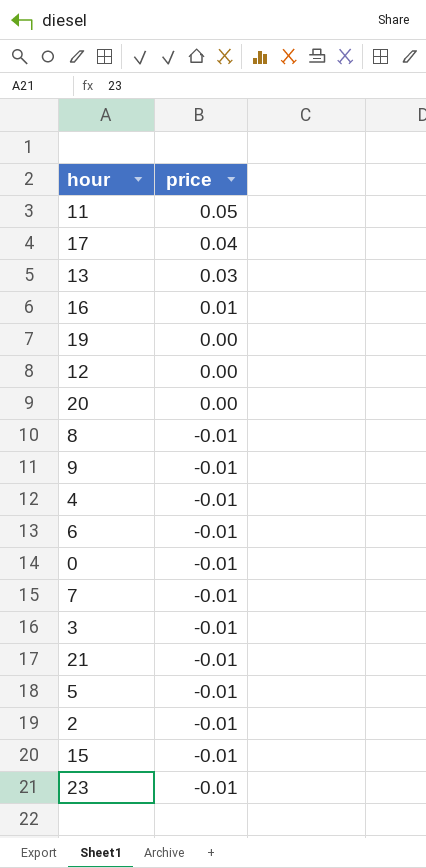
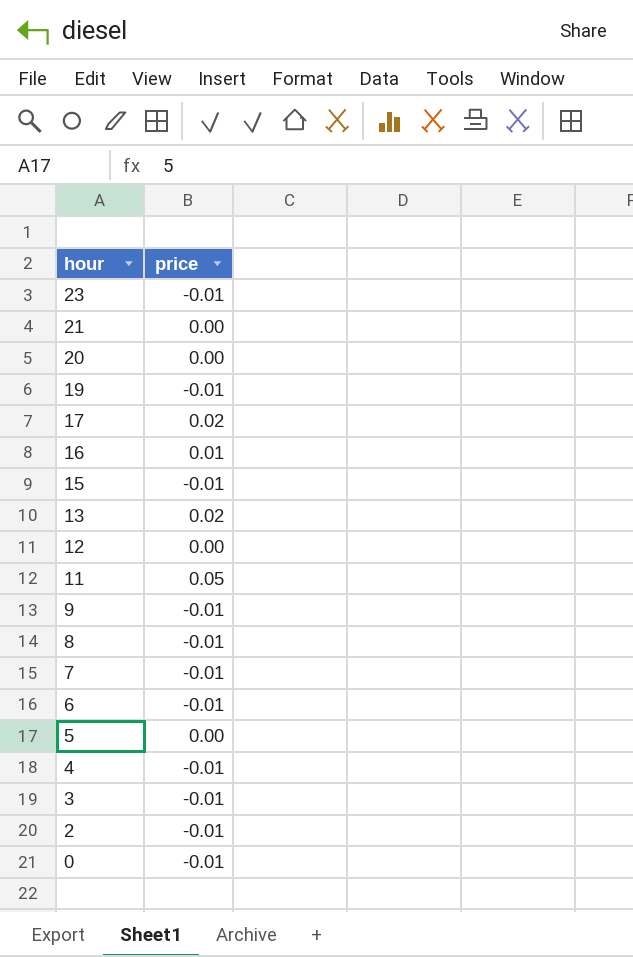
row order: price descending -> hour descending
21 | price: -0.01 -> 0.00
19 | price: 0.00 -> -0.01
17 | price: 0.04 -> 0.02
13 | price: 0.03 -> 0.02
5 | price: -0.01 -> 0.00

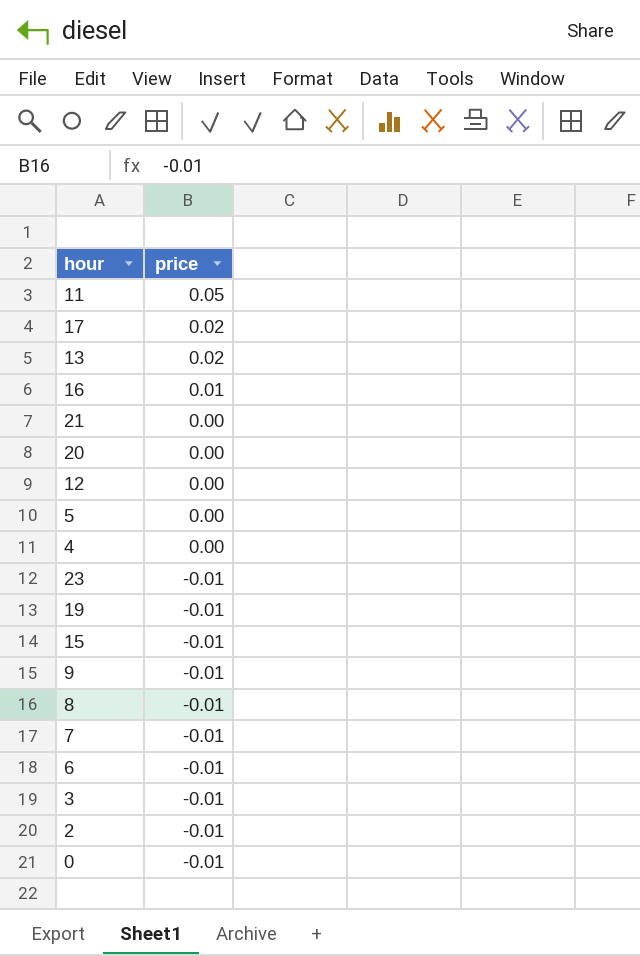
row order: hour descending -> price descending
4 | price: -0.01 -> 0.00

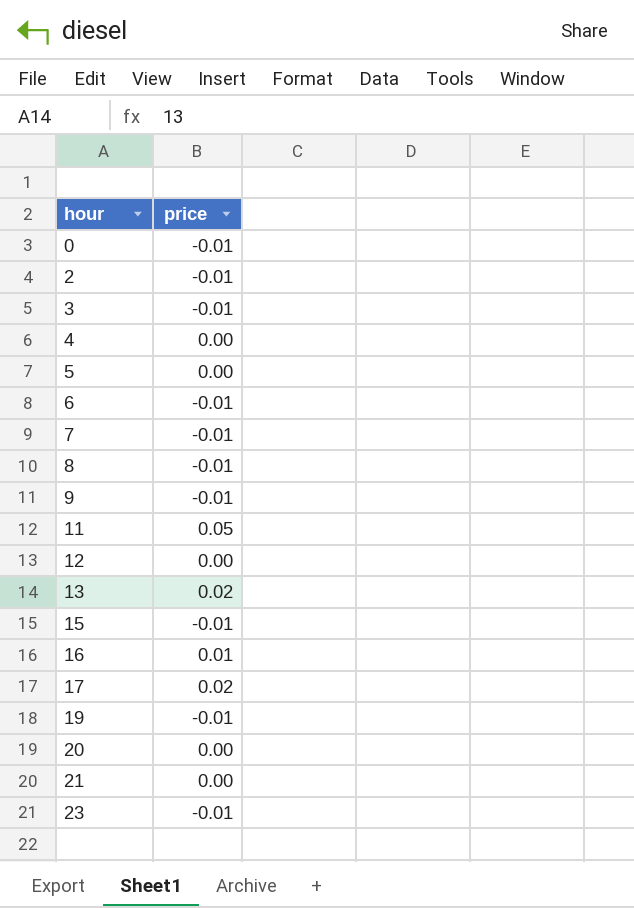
row order: price descending -> hour ascending

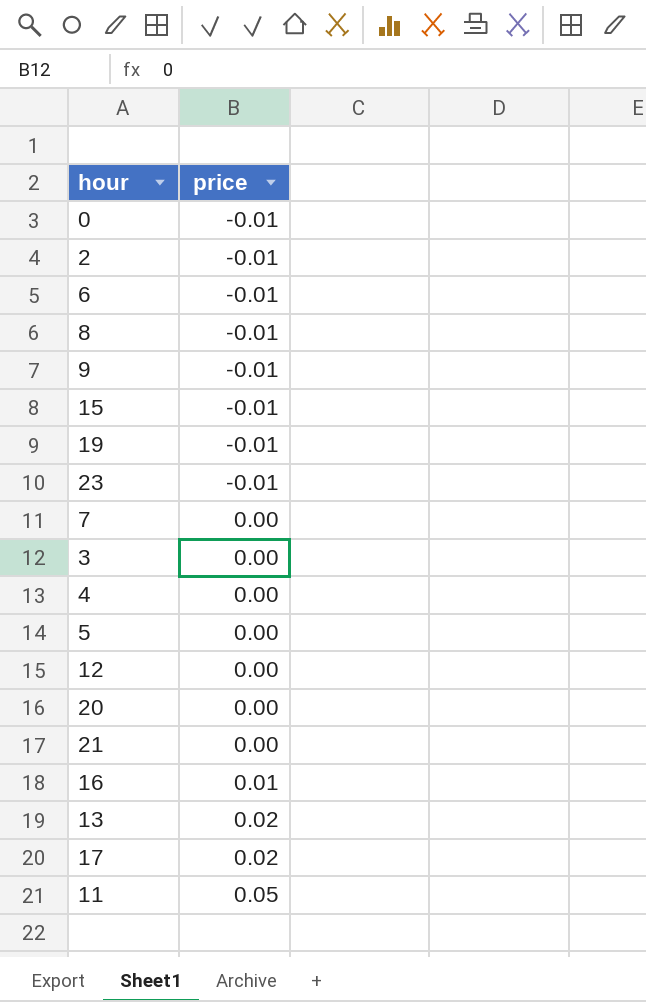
row order: hour ascending -> price ascending
7 | price: -0.01 -> 0.00
3 | price: -0.01 -> 0.00

